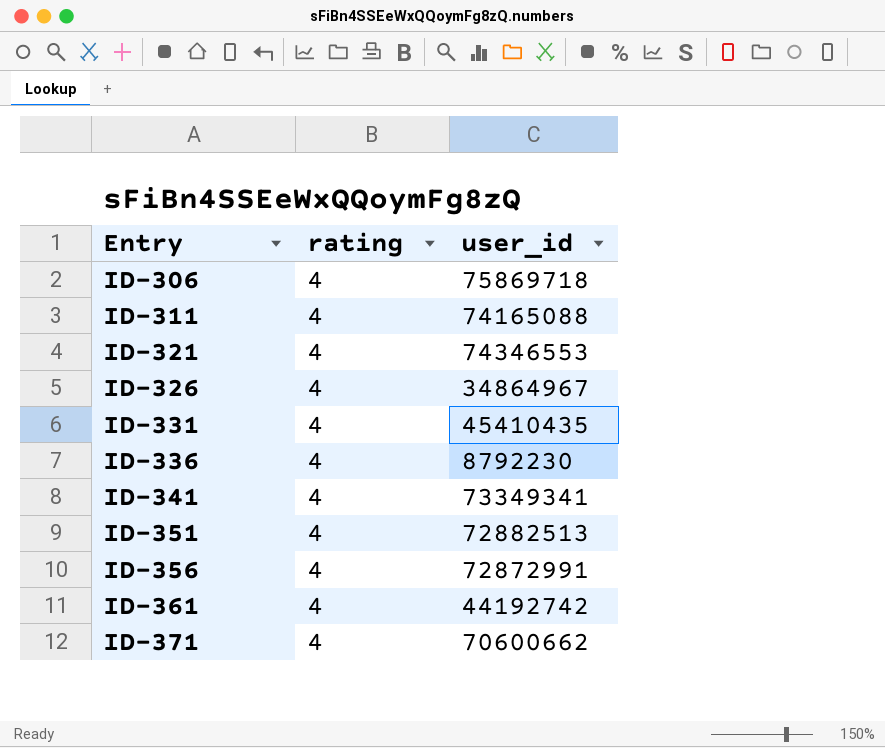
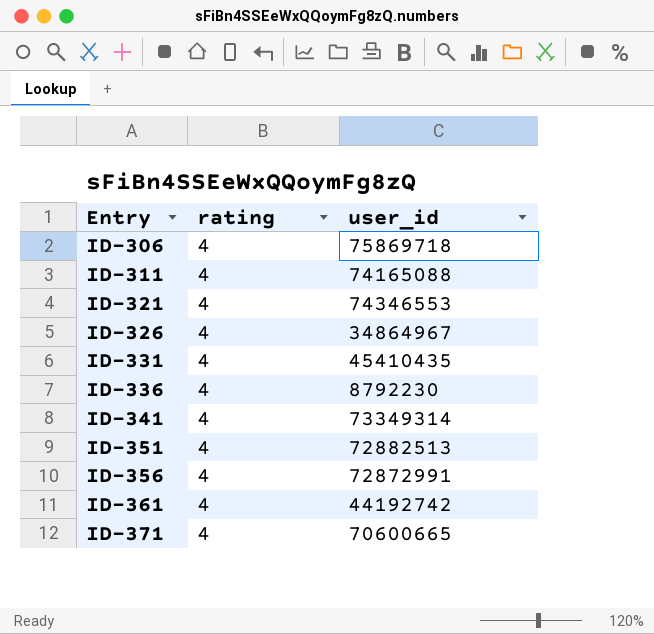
ID-341 | user_id: 73349341 -> 73349314
ID-371 | user_id: 70600662 -> 70600665

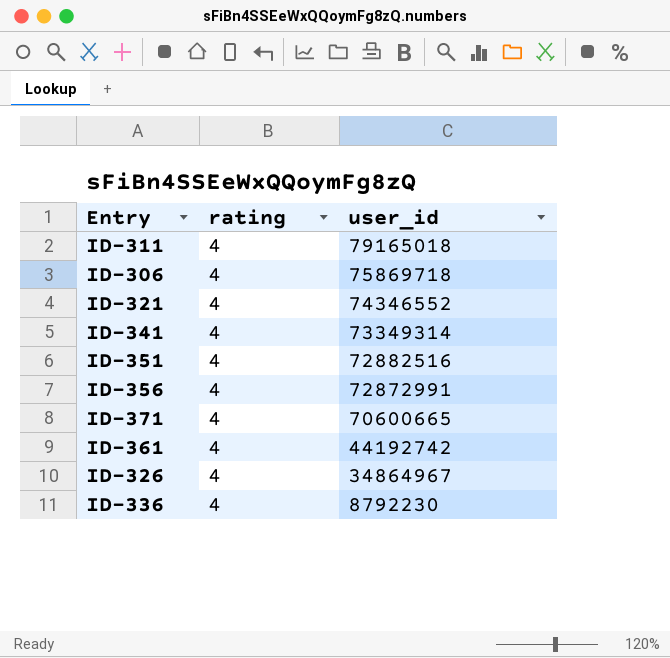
row order: Entry ascending -> user_id descending
row ID-331: 4 | 45410435 -> none
ID-311 | user_id: 74165088 -> 79165018
ID-321 | user_id: 74346553 -> 74346552
ID-351 | user_id: 72882513 -> 72882516

